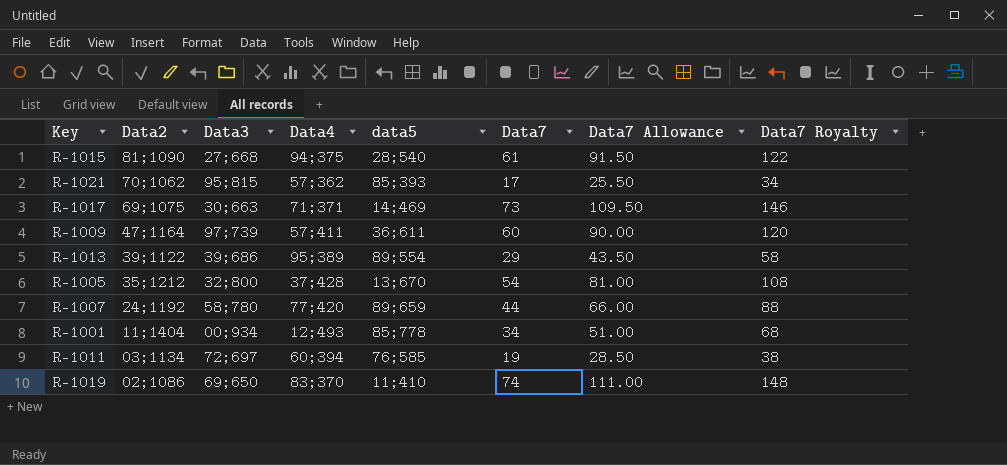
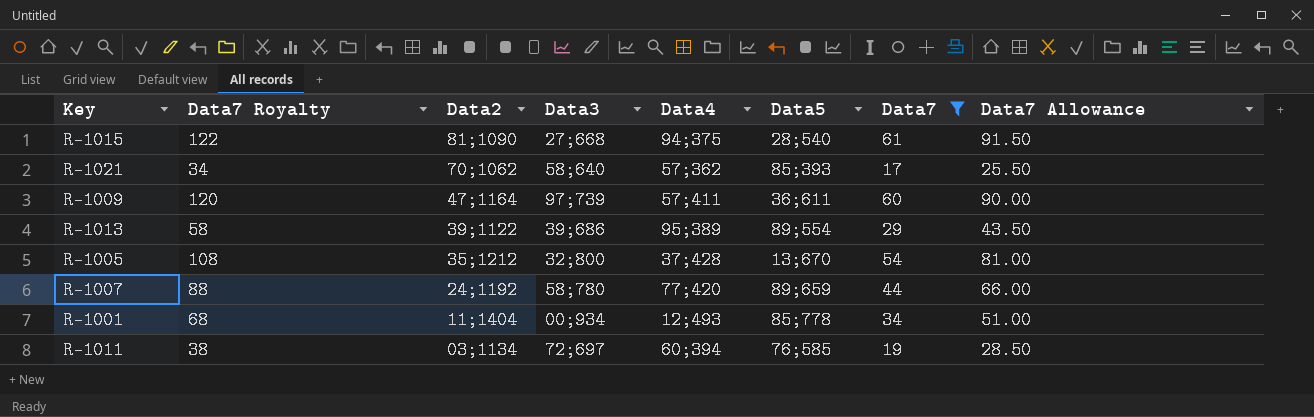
filter: none -> Data7 <= 61
column Data7 Royalty | position: 8 -> 2
column name: data5 -> Data5
R-1021 | Data3: 95;815 -> 58;640

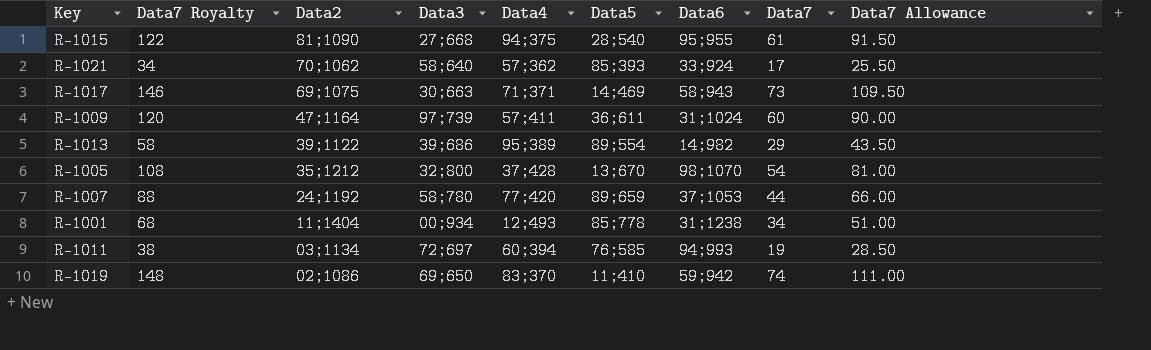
filter: Data7 <= 61 -> none
column Data6 | position: none -> 7

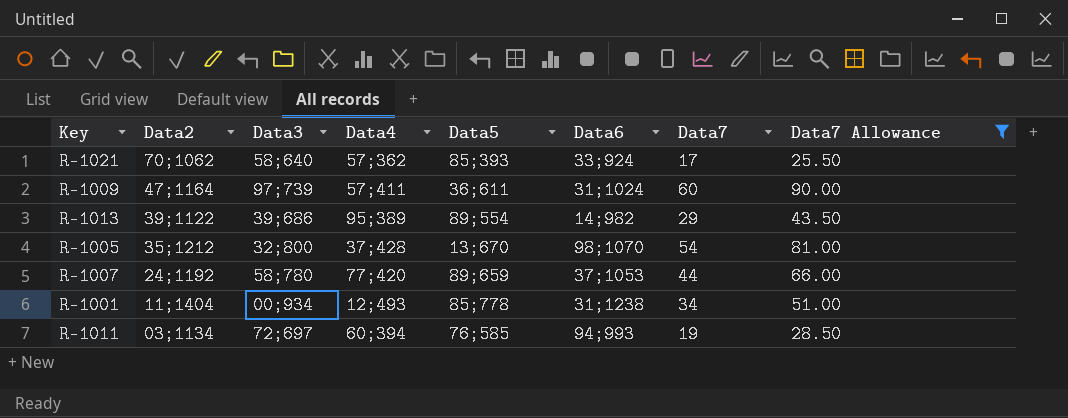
filter: none -> Data7 Allowance <= 90.00
column Data7 Royalty | formula: [Data7] * 2 -> none

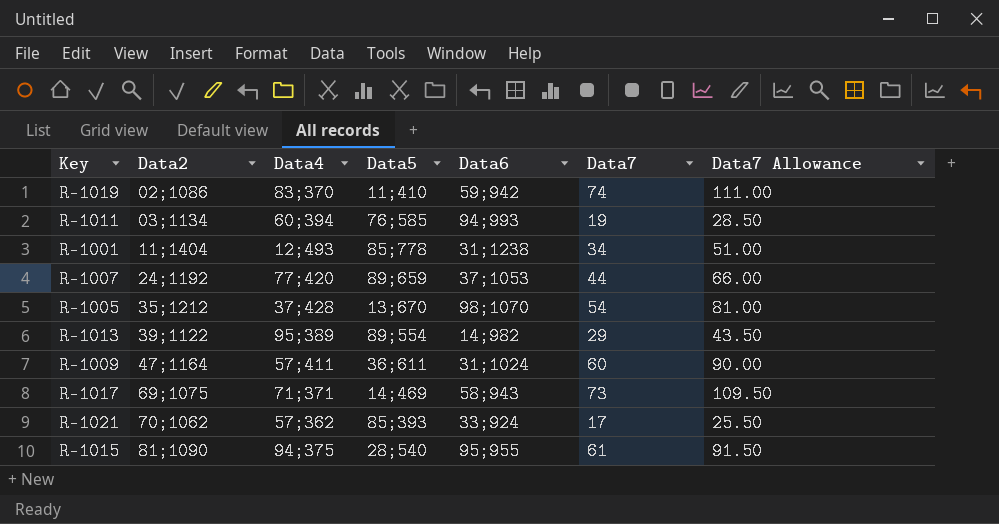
filter: Data7 Allowance <= 90.00 -> none
row order: Data2 descending -> Data2 ascending
column Data3 | position: 3 -> none

